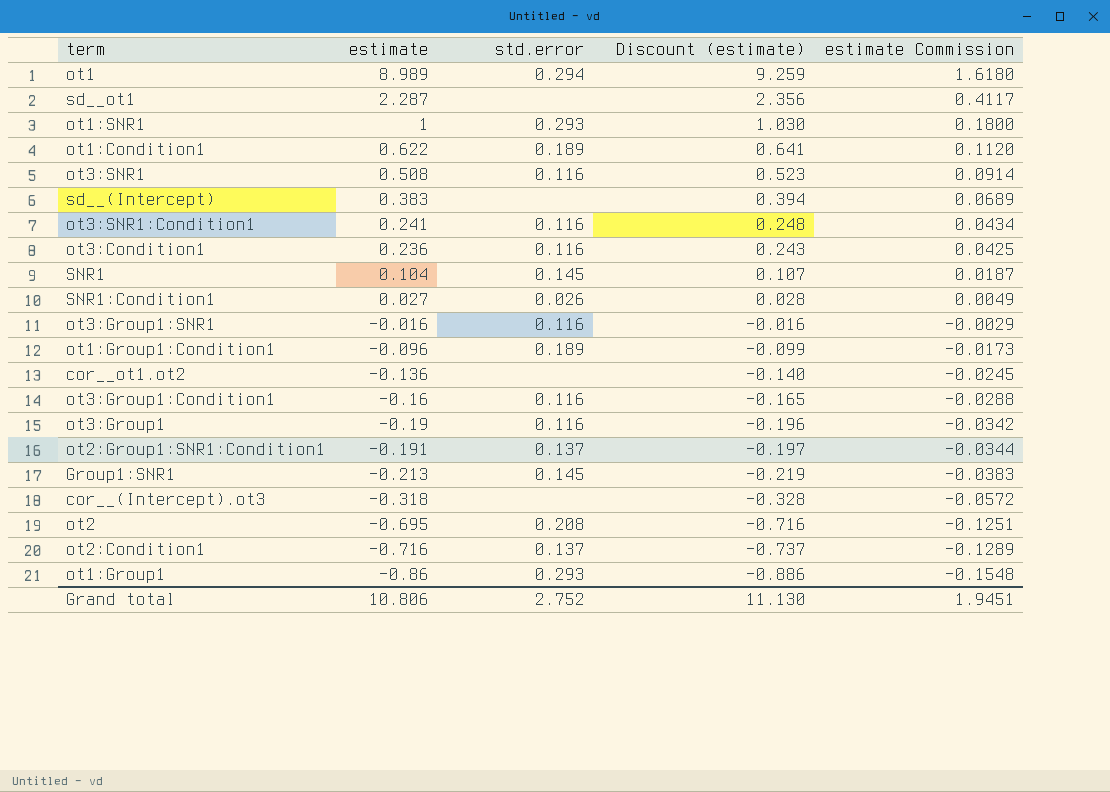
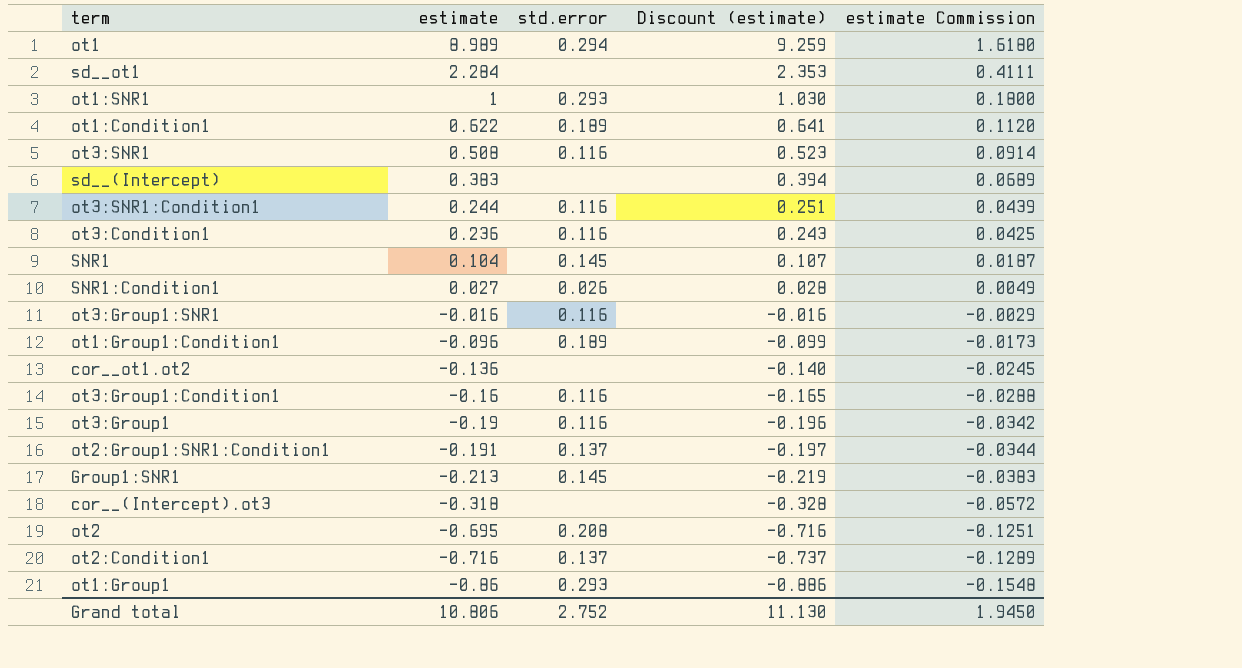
sd__ot1 | estimate: 2.287 -> 2.284
sd__ot1 | Discount (estimate): 2.356 -> 2.353
sd__ot1 | estimate Commission: 0.4117 -> 0.4111
ot3:SNR1:Condition1 | estimate: 0.241 -> 0.244
ot3:SNR1:Condition1 | Discount (estimate): 0.248 -> 0.251
ot3:SNR1:Condition1 | estimate Commission: 0.0434 -> 0.0439
Grand total | estimate Commission: 1.9451 -> 1.9450

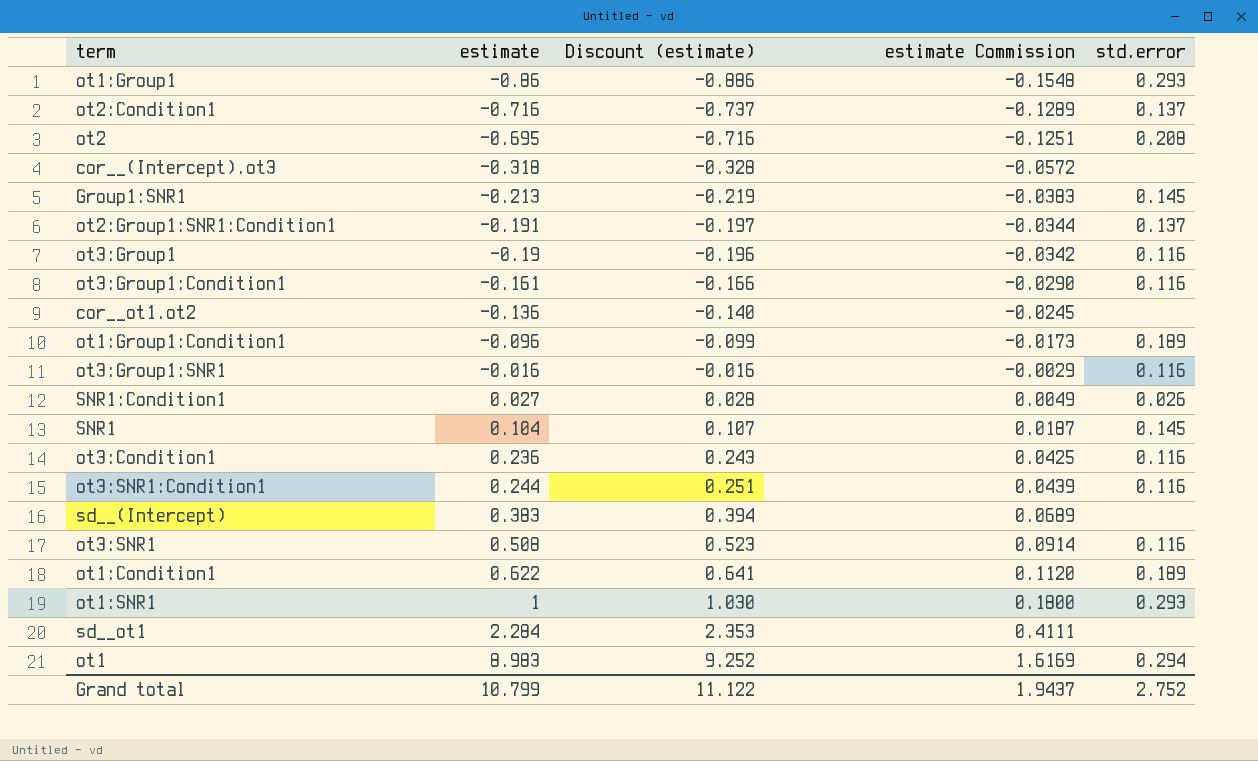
row order: estimate descending -> estimate ascending
column std.error | position: 3 -> 5
ot3:Group1:Condition1 | estimate: -0.16 -> -0.161
ot3:Group1:Condition1 | Discount (estimate): -0.165 -> -0.166
ot3:Group1:Condition1 | estimate Commission: -0.0288 -> -0.0290
ot1 | estimate: 8.989 -> 8.983
ot1 | Discount (estimate): 9.259 -> 9.252
ot1 | estimate Commission: 1.6180 -> 1.6169
Grand total | estimate: 10.806 -> 10.799
Grand total | Discount (estimate): 11.130 -> 11.122
Grand total | estimate Commission: 1.9450 -> 1.9437

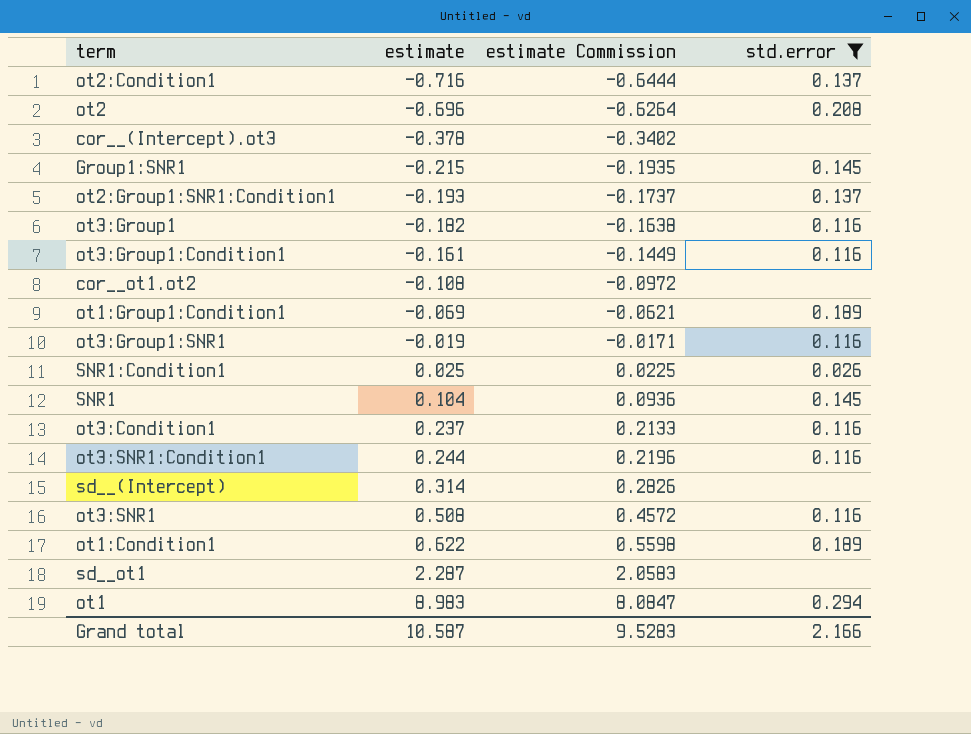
filter: none -> std.error != 0.293
column Discount (estimate) | formula: [estimate] * 1.03 -> none
column estimate Commission | formula: [estimate] * 0.18 -> [estimate] * 0.9
ot2 | estimate: -0.695 -> -0.696
cor__(Intercept).ot3 | estimate: -0.318 -> -0.378
Group1:SNR1 | estimate: -0.213 -> -0.215
ot2:Group1:SNR1:Condition1 | estimate: -0.191 -> -0.193
ot3:Group1 | estimate: -0.19 -> -0.182
cor__ot1.ot2 | estimate: -0.136 -> -0.108
ot1:Group1:Condition1 | estimate: -0.096 -> -0.069
ot3:Group1:SNR1 | estimate: -0.016 -> -0.019
SNR1:Condition1 | estimate: 0.027 -> 0.025
ot3:Condition1 | estimate: 0.236 -> 0.237
sd__(Intercept) | estimate: 0.383 -> 0.314
sd__ot1 | estimate: 2.284 -> 2.287
Grand total | estimate: 10.799 -> 10.587
Grand total | estimate Commission: 1.9437 -> 9.5283
Grand total | std.error: 2.752 -> 2.166

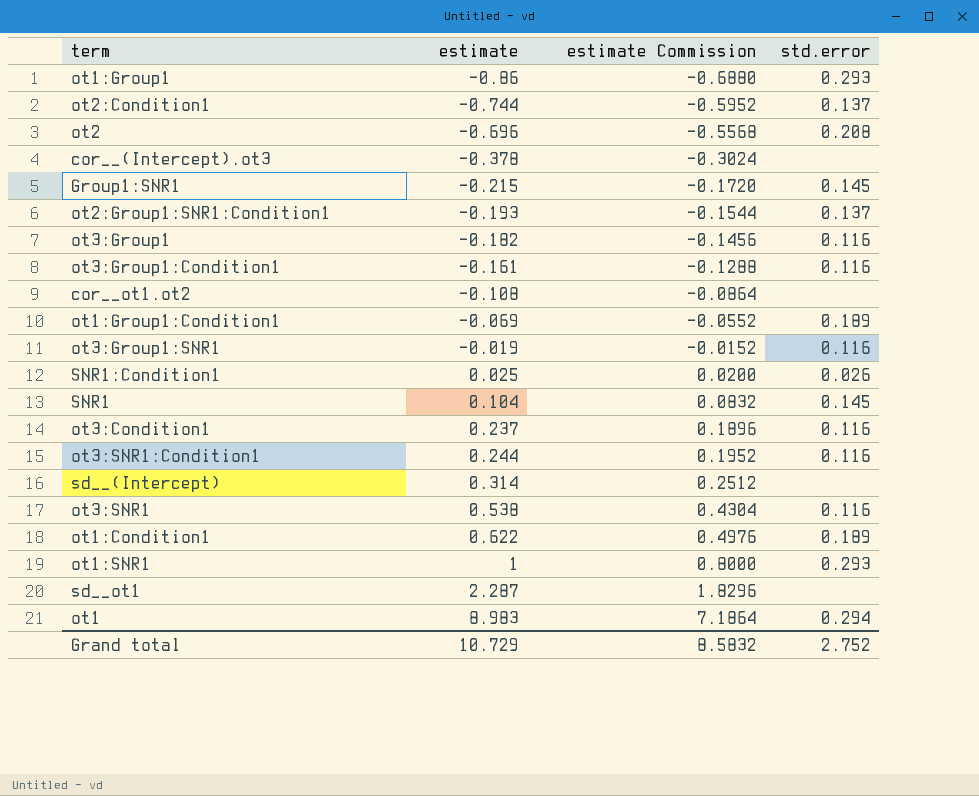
filter: std.error != 0.293 -> none
column estimate Commission | formula: [estimate] * 0.9 -> [estimate] * 0.8
ot2:Condition1 | estimate: -0.716 -> -0.744
ot3:SNR1 | estimate: 0.508 -> 0.538
Grand total | estimate: 10.587 -> 10.729
Grand total | estimate Commission: 9.5283 -> 8.5832
Grand total | std.error: 2.166 -> 2.752

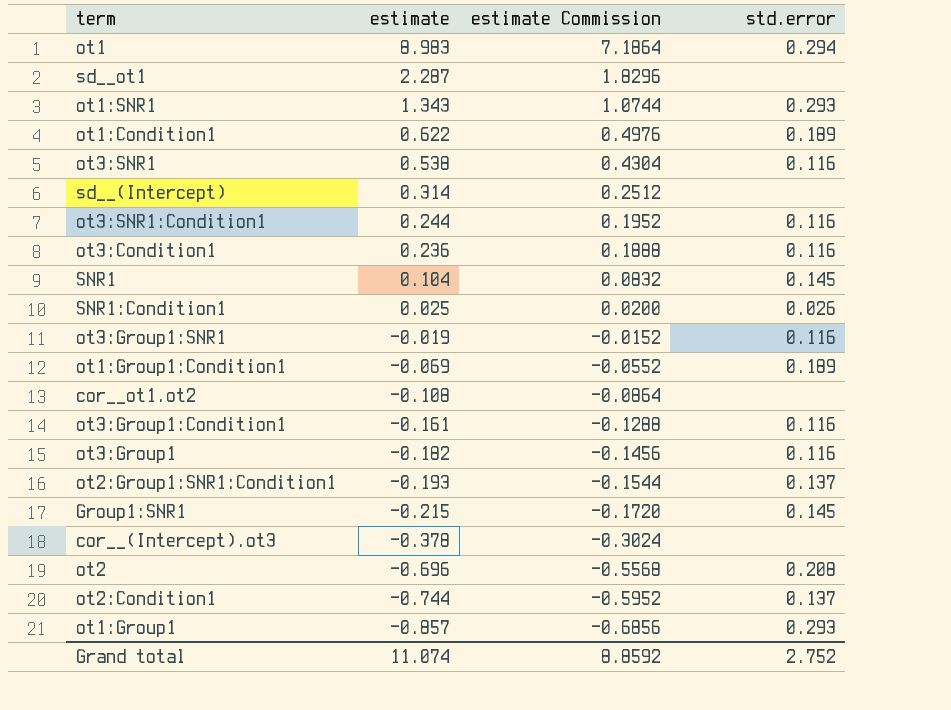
row order: estimate ascending -> estimate descending
ot1:SNR1 | estimate: 1 -> 1.343
ot1:SNR1 | estimate Commission: 0.8000 -> 1.0744
ot3:Condition1 | estimate: 0.237 -> 0.236
ot3:Condition1 | estimate Commission: 0.1896 -> 0.1888
ot1:Group1 | estimate: -0.86 -> -0.857
ot1:Group1 | estimate Commission: -0.6880 -> -0.6856
Grand total | estimate: 10.729 -> 11.074
Grand total | estimate Commission: 8.5832 -> 8.8592

